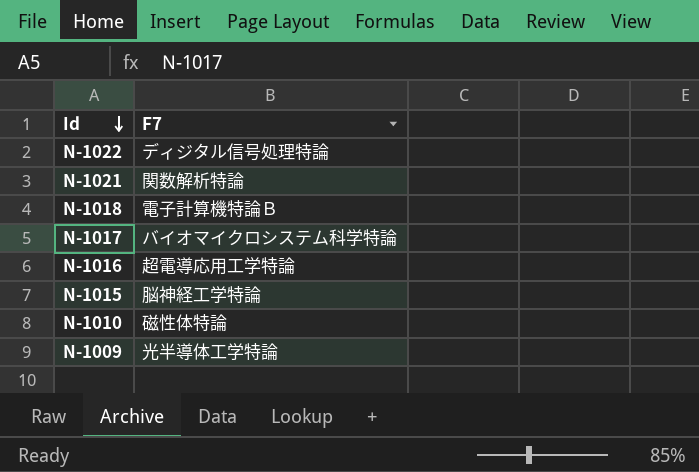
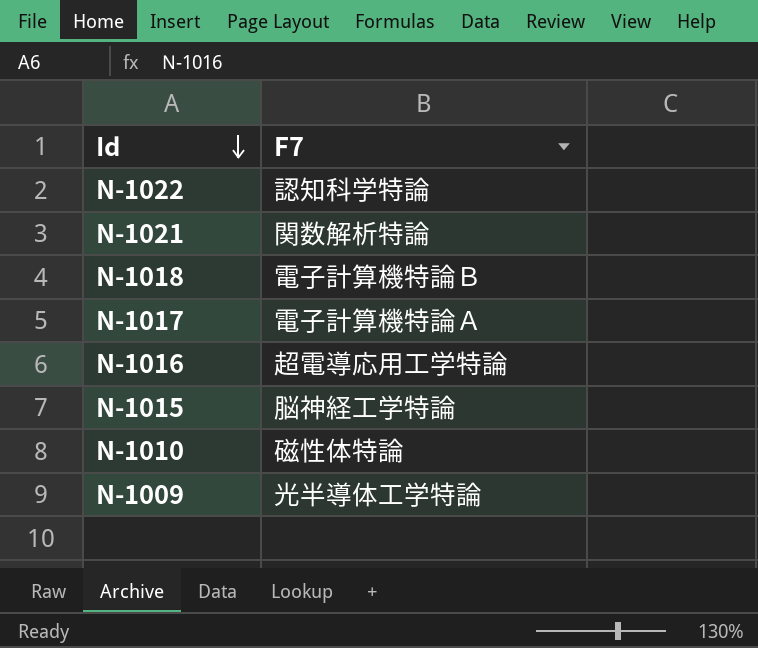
N-1022 | F7: ディジタル信号処理特論 -> 認知科学特論
N-1017 | F7: バイオマイクロシステム科学特論 -> 電子計算機特論Ａ

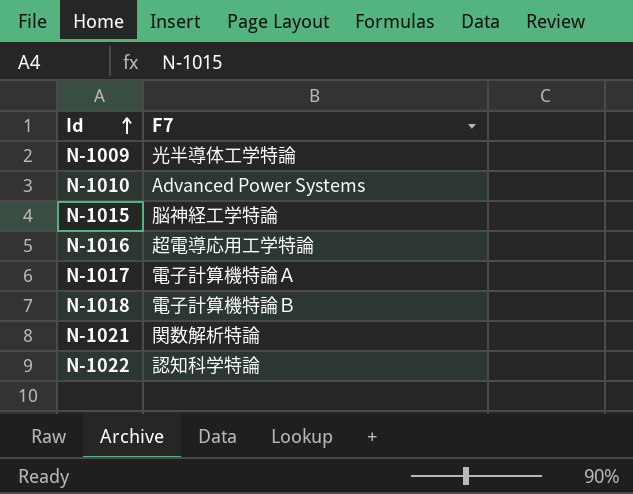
row order: Id descending -> Id ascending
N-1010 | F7: 磁性体特論 -> Advanced Power Systems

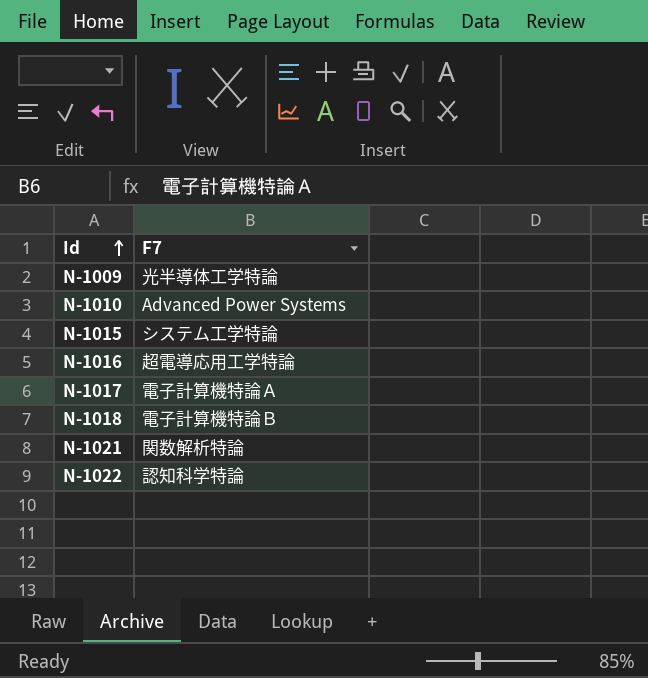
N-1015 | F7: 脳神経工学特論 -> システム工学特論

